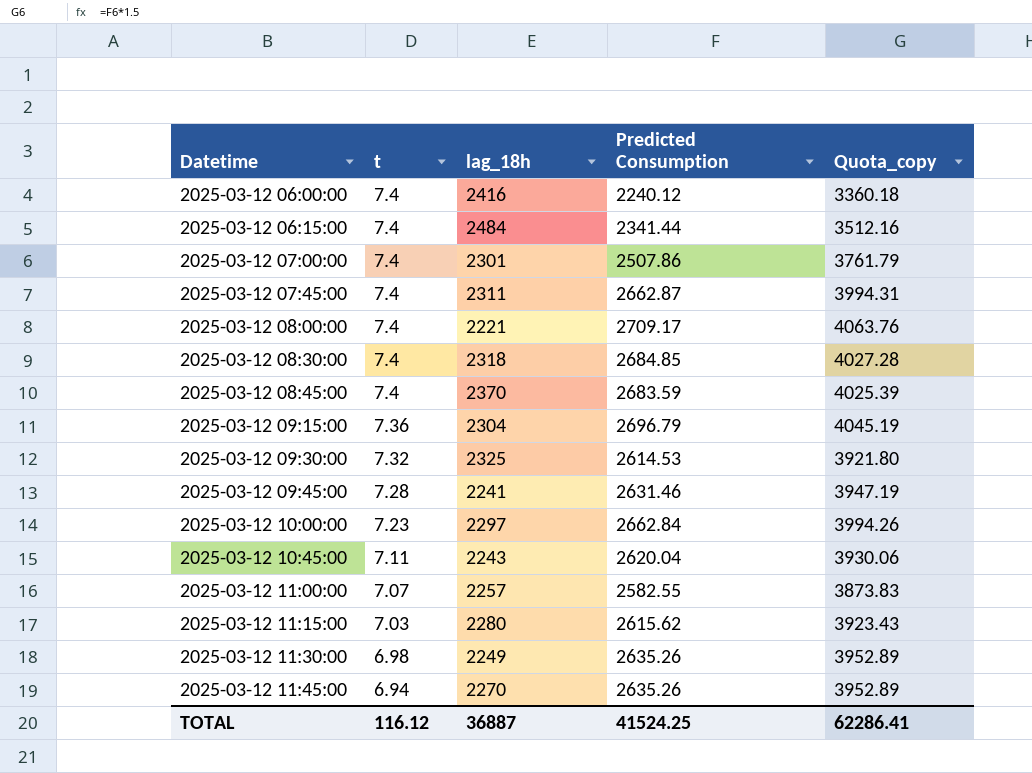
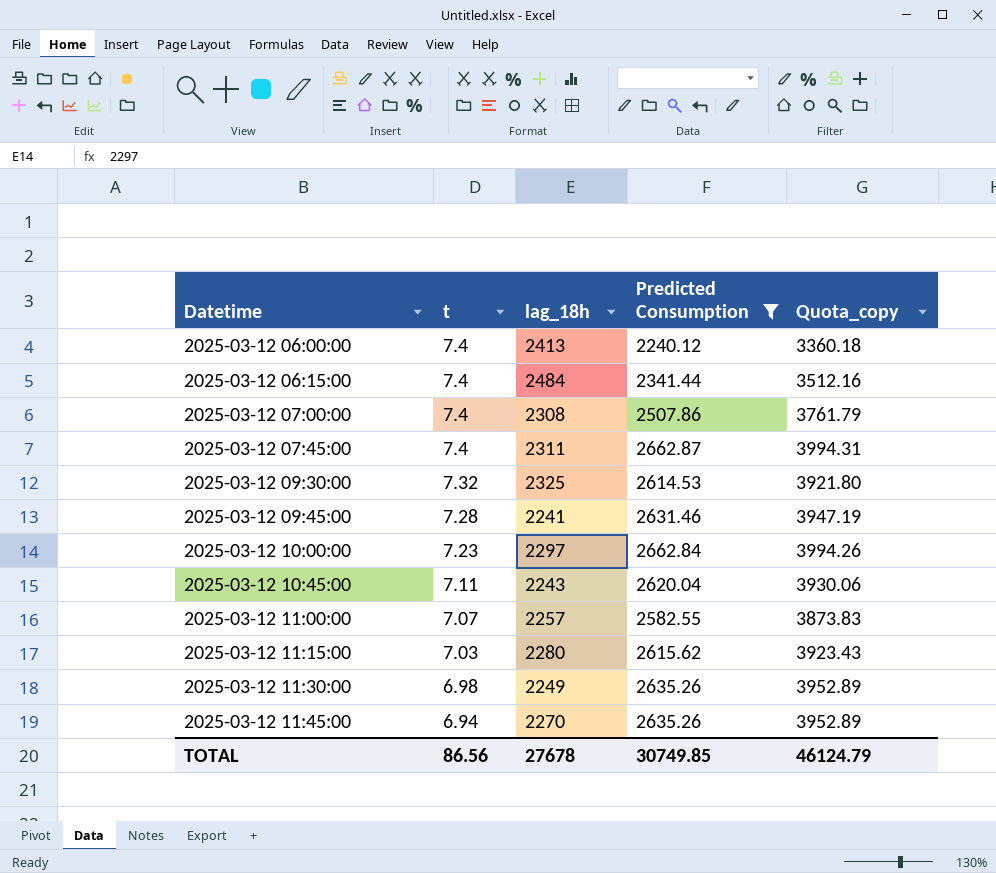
filter: none -> Predicted Consumption <= 2662.87
2025-03-12 06:00:00 | lag_18h: 2416 -> 2413
2025-03-12 07:00:00 | lag_18h: 2301 -> 2308
TOTAL | t: 116.12 -> 86.56
TOTAL | lag_18h: 36887 -> 27678
TOTAL | Predicted Consumption: 41524.25 -> 30749.85
TOTAL | Quota_copy: 62286.41 -> 46124.79

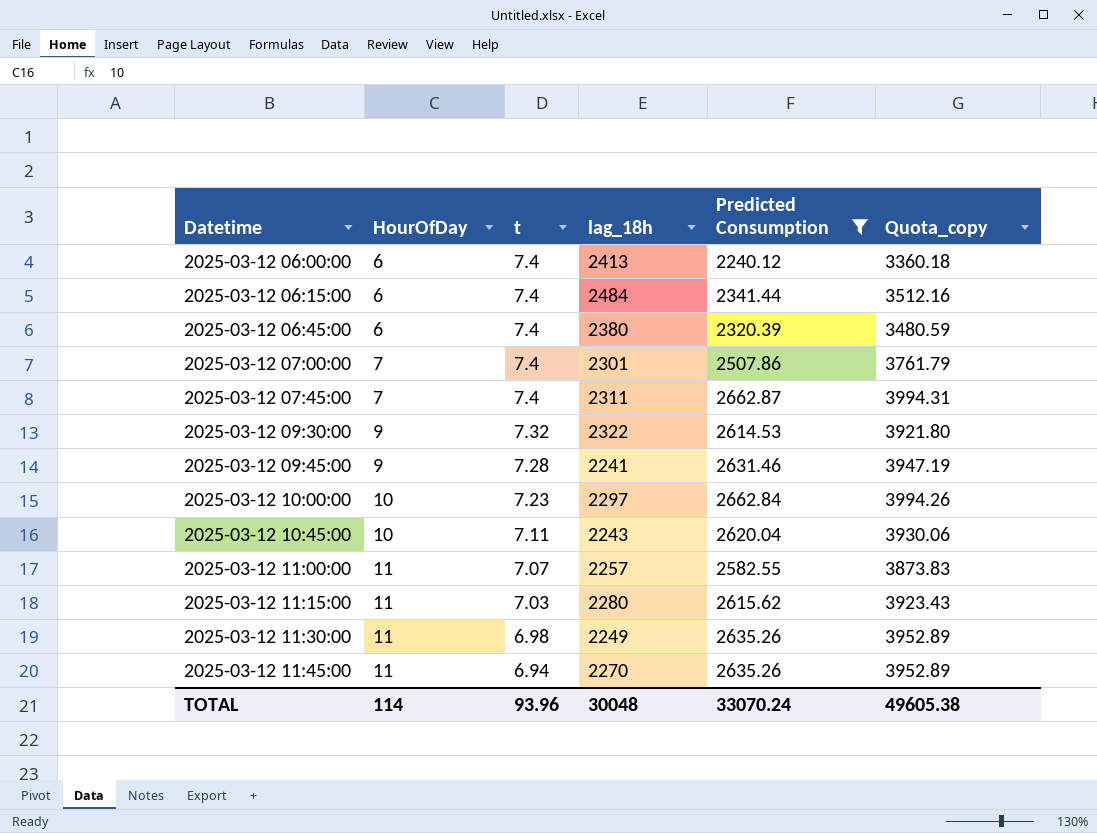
column HourOfDay | position: none -> 2
row 2025-03-12 06:45:00: none -> 6 | 7.4 | 2380 | 2320.39 | 3480.59
2025-03-12 07:00:00 | lag_18h: 2308 -> 2301
2025-03-12 09:30:00 | lag_18h: 2325 -> 2322
TOTAL | t: 86.56 -> 93.96
TOTAL | lag_18h: 27678 -> 30048
TOTAL | Predicted Consumption: 30749.85 -> 33070.24
TOTAL | Quota_copy: 46124.79 -> 49605.38

